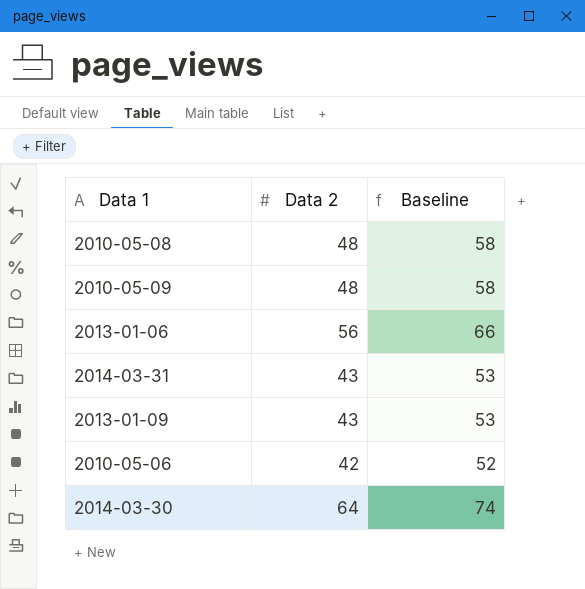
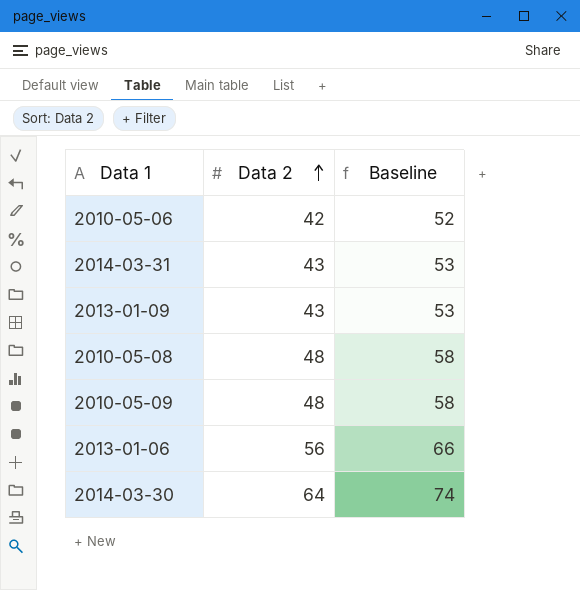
row order: none -> Data 2 ascending

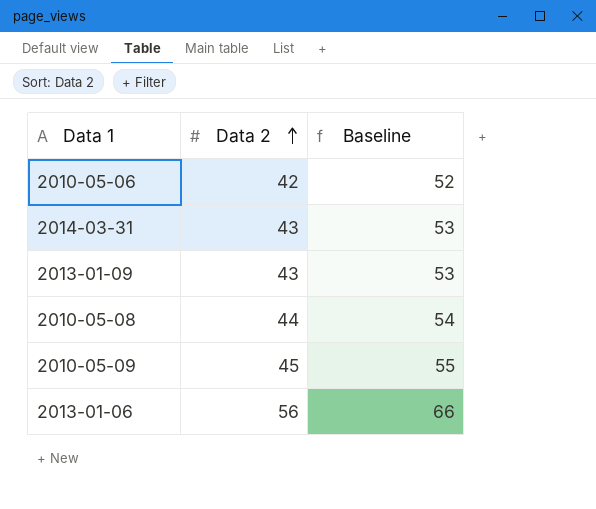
row 2014-03-30: 64 | 74 -> none
2010-05-08 | Data 2: 48 -> 44
2010-05-08 | Baseline: 58 -> 54
2010-05-09 | Data 2: 48 -> 45
2010-05-09 | Baseline: 58 -> 55

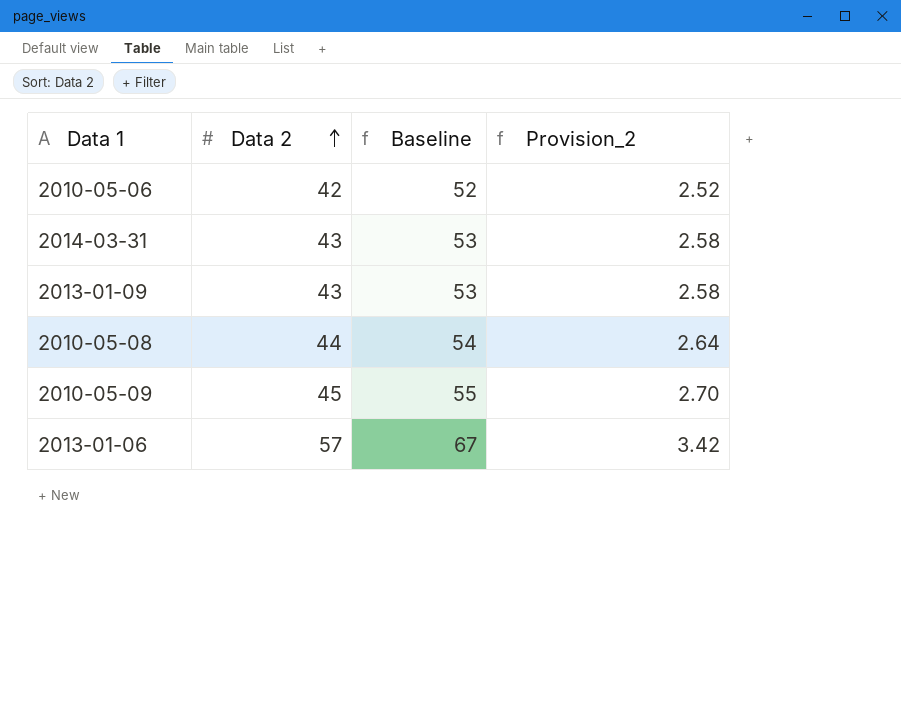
column Provision_2 | formula: none -> [Data 2] * 0.06
2013-01-06 | Data 2: 56 -> 57
2013-01-06 | Baseline: 66 -> 67

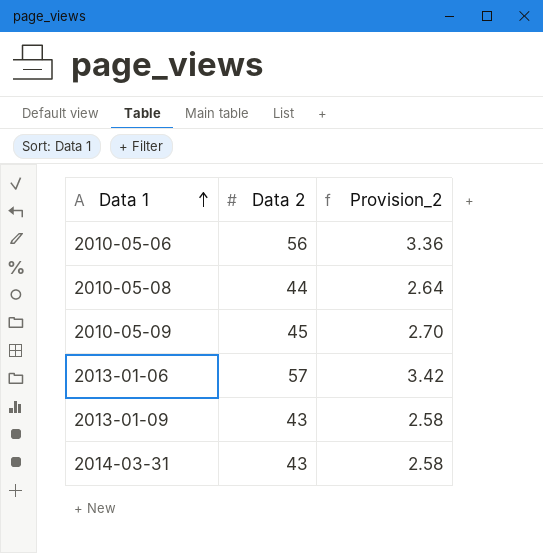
row order: Data 2 ascending -> Data 1 ascending
column Baseline | formula: [Data 2] + 10 -> none
2010-05-06 | Data 2: 42 -> 56
2010-05-06 | Provision_2: 2.52 -> 3.36

